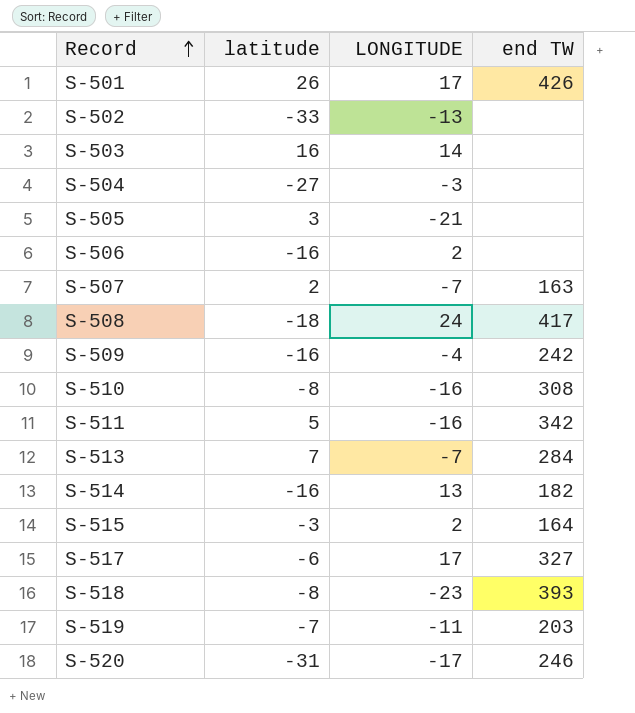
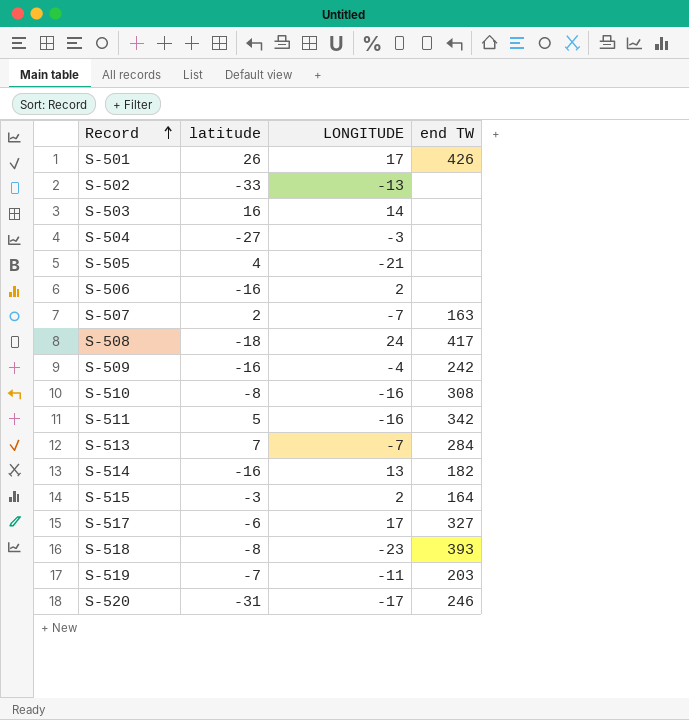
S-505 | latitude: 3 -> 4

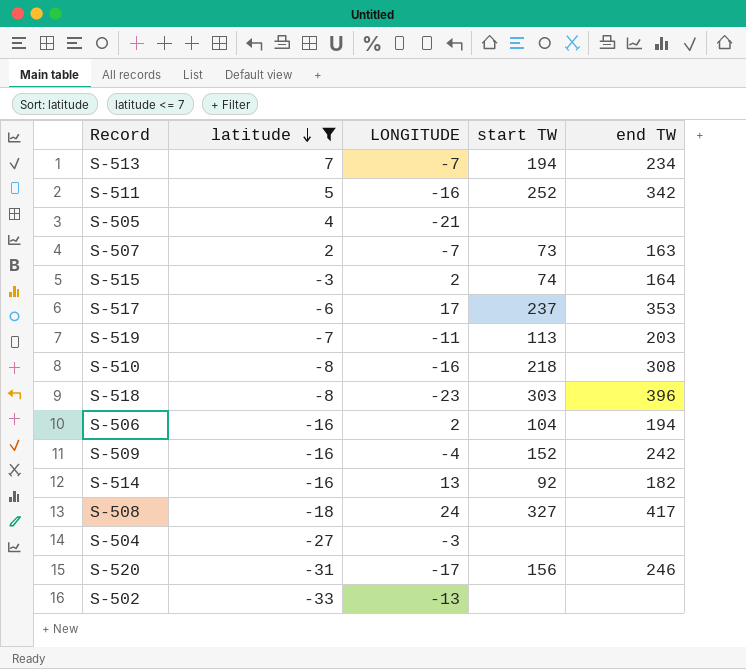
filter: none -> latitude <= 7
row order: Record ascending -> latitude descending
column start TW | position: none -> 4
S-513 | end TW: 284 -> 234
S-517 | end TW: 327 -> 353
S-518 | end TW: 393 -> 396
S-506 | end TW: none -> 194

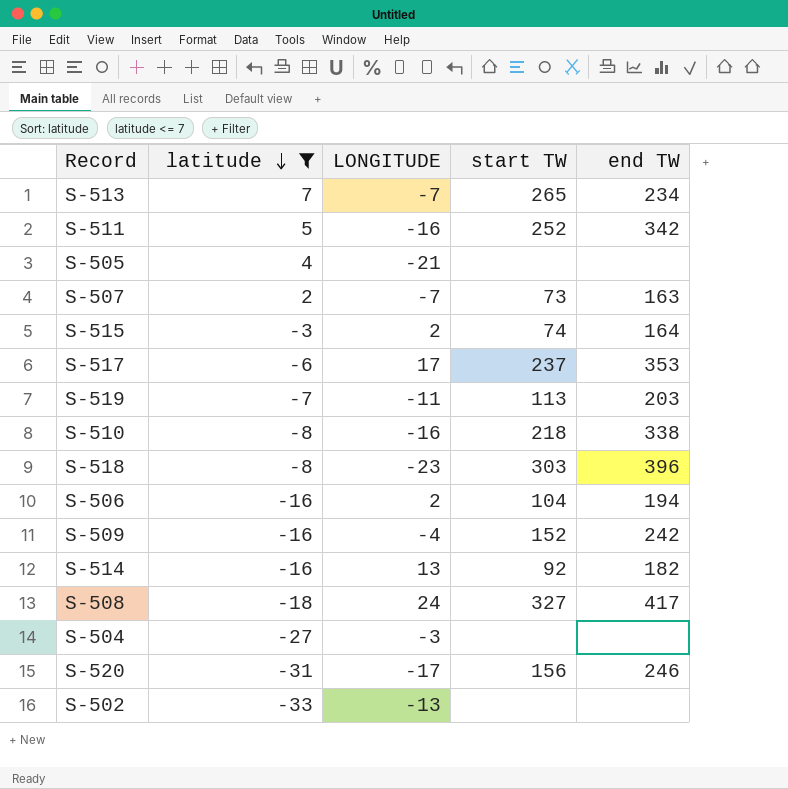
S-513 | start TW: 194 -> 265
S-510 | end TW: 308 -> 338

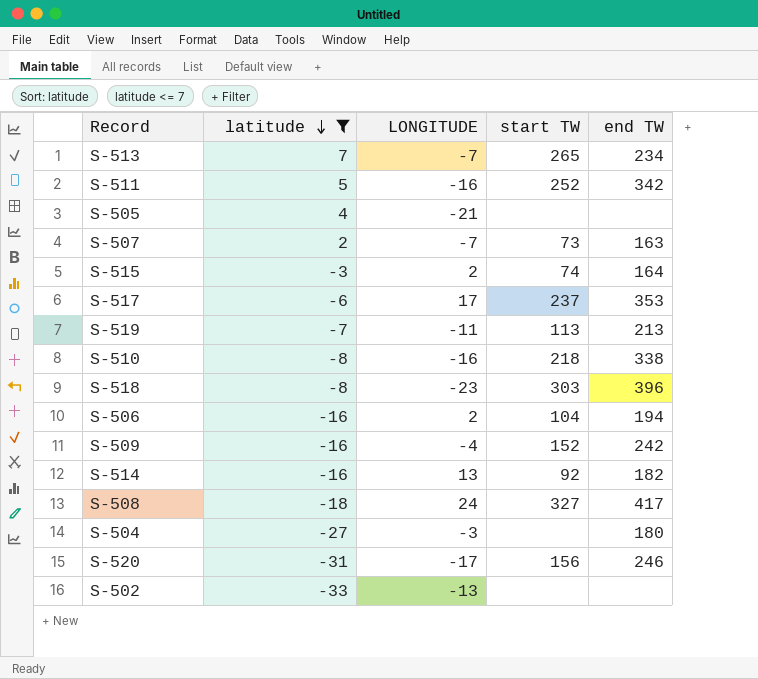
S-519 | end TW: 203 -> 213
S-504 | end TW: none -> 180

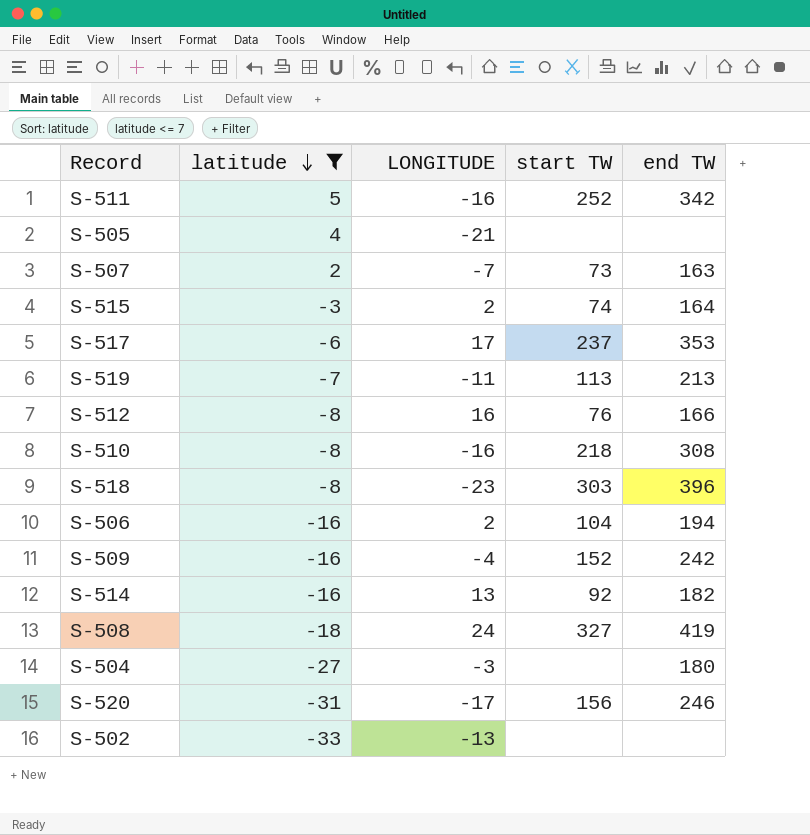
row S-513: 7 | -7 | 265 | 234 -> none
row S-512: none -> -8 | 16 | 76 | 166
S-510 | end TW: 338 -> 308
S-508 | end TW: 417 -> 419

